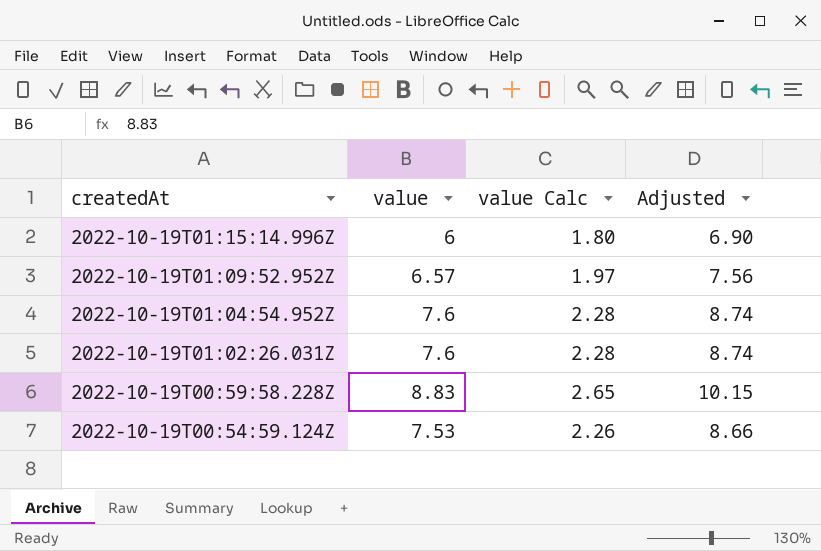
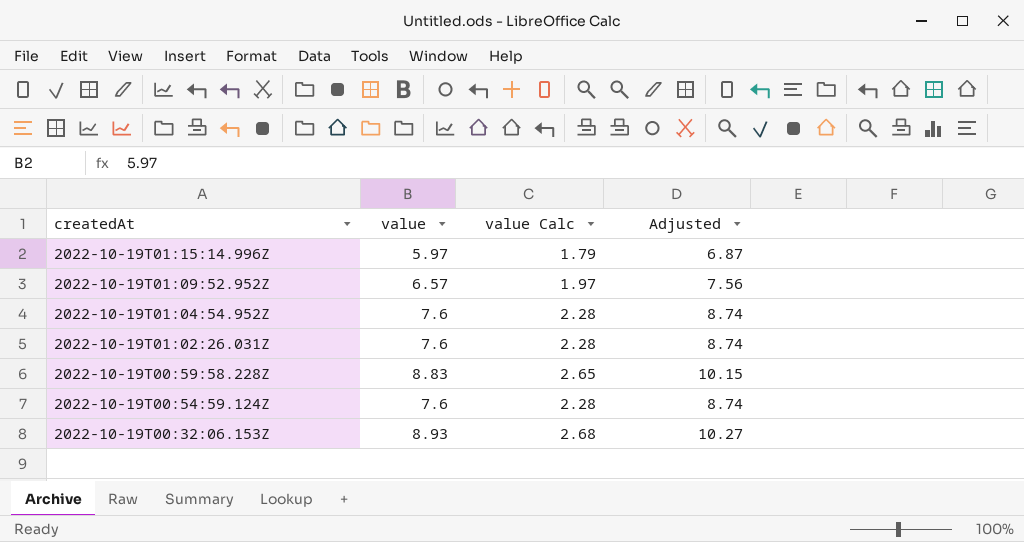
2022-10-19T01:15:14.996Z | value: 6 -> 5.97
2022-10-19T01:15:14.996Z | value Calc: 1.80 -> 1.79
2022-10-19T01:15:14.996Z | Adjusted: 6.90 -> 6.87
2022-10-19T00:54:59.124Z | value: 7.53 -> 7.6
2022-10-19T00:54:59.124Z | value Calc: 2.26 -> 2.28
2022-10-19T00:54:59.124Z | Adjusted: 8.66 -> 8.74
row 2022-10-19T00:32:06.153Z: none -> 8.93 | 2.68 | 10.27

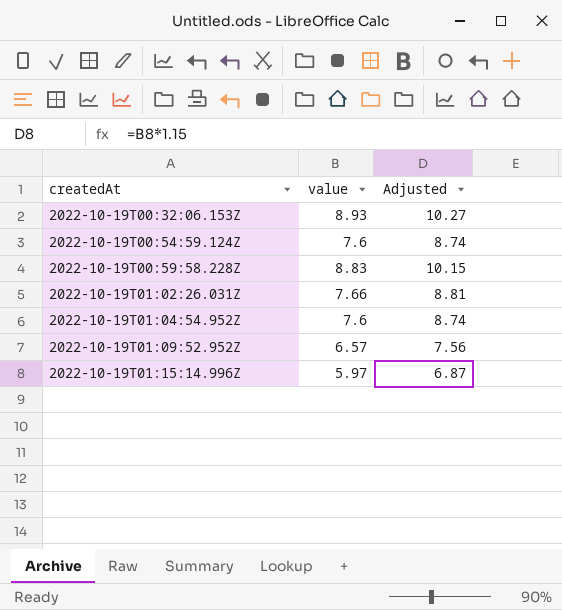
row order: createdAt descending -> createdAt ascending
column value Calc | formula: [value] * 0.3 -> none
2022-10-19T01:02:26.031Z | value: 7.6 -> 7.66
2022-10-19T01:02:26.031Z | Adjusted: 8.74 -> 8.81

